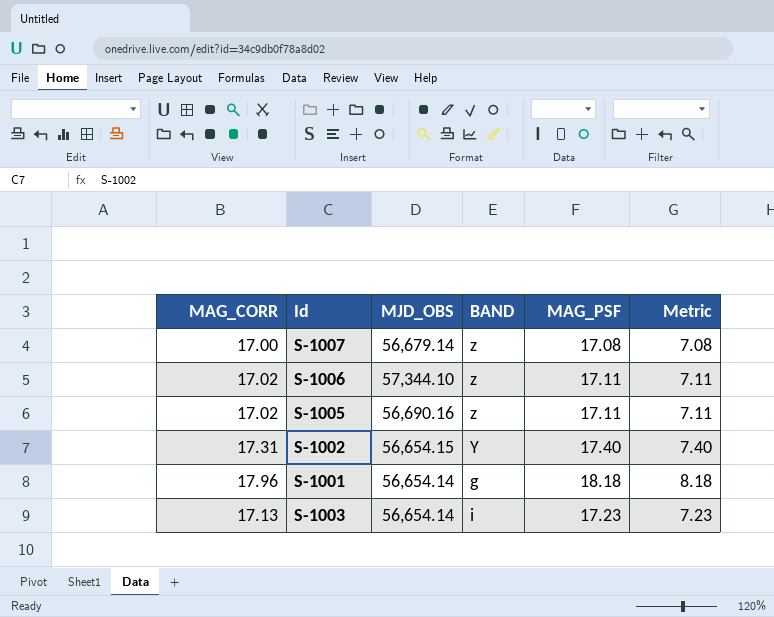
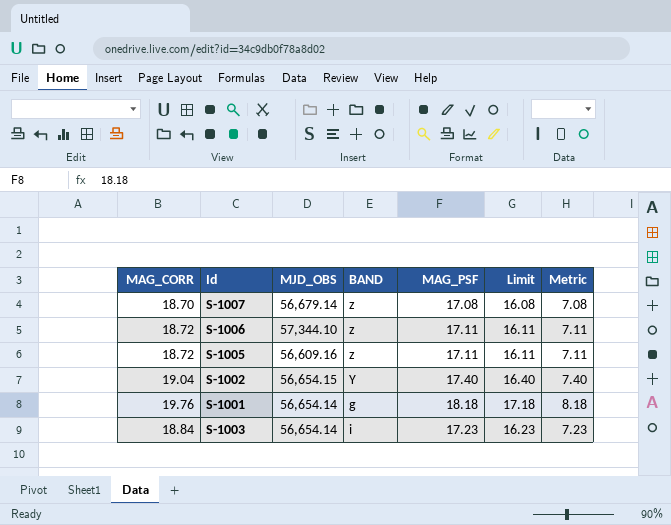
column Limit | formula: none -> [MAG_PSF] - 1
S-1007 | MAG_CORR: 17.00 -> 18.70
S-1006 | MAG_CORR: 17.02 -> 18.72
S-1005 | MAG_CORR: 17.02 -> 18.72
S-1005 | MJD_OBS: 56,690.16 -> 56,609.16
S-1002 | MAG_CORR: 17.31 -> 19.04
S-1001 | MAG_CORR: 17.96 -> 19.76
S-1003 | MAG_CORR: 17.13 -> 18.84

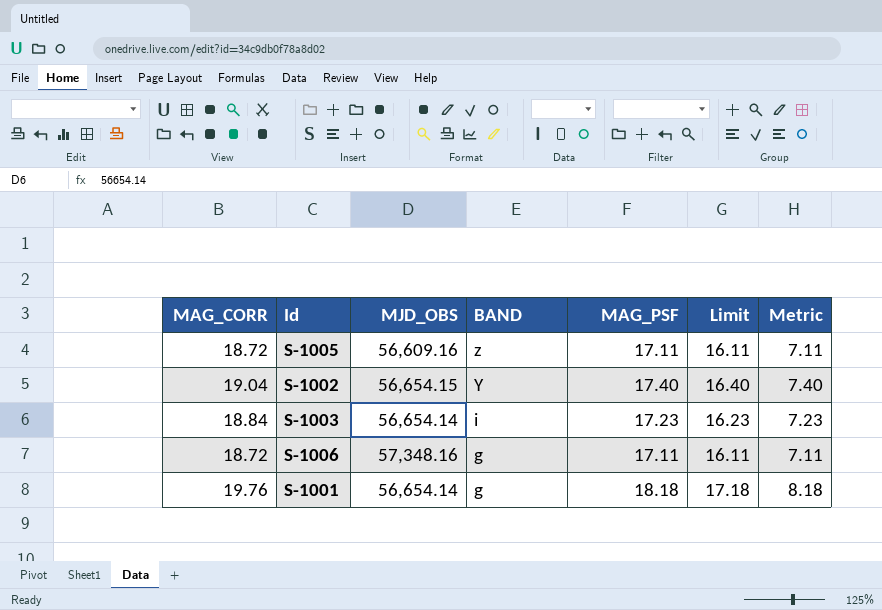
row order: none -> BAND descending
row S-1007: 18.70 | 56,679.14 | z | 17.08 | 16.08 | 7.08 -> none
S-1006 | MJD_OBS: 57,344.10 -> 57,348.16
S-1006 | BAND: z -> g

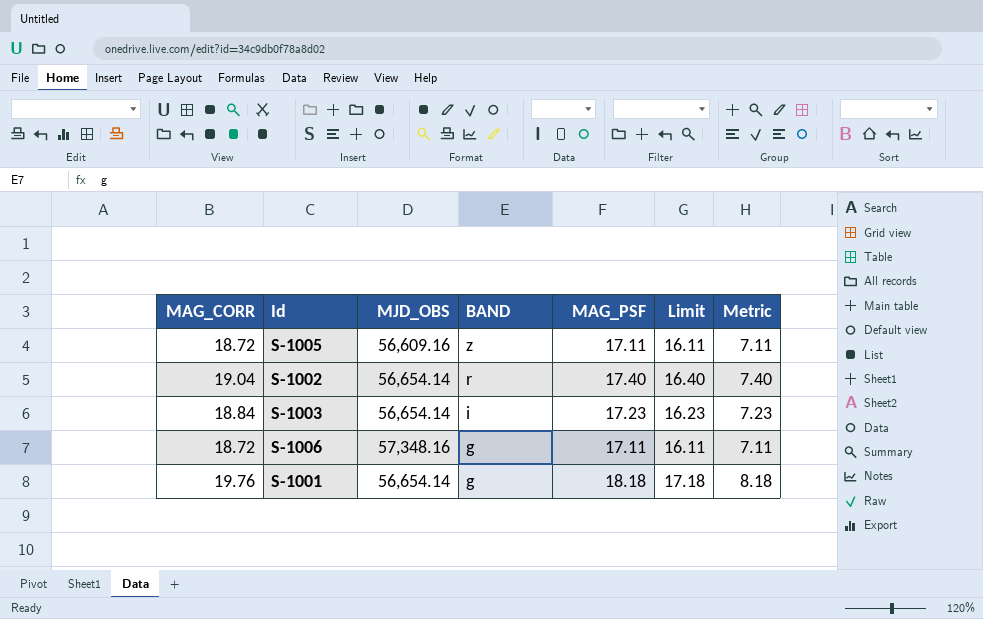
S-1002 | MJD_OBS: 56,654.15 -> 56,654.14
S-1002 | BAND: Y -> r

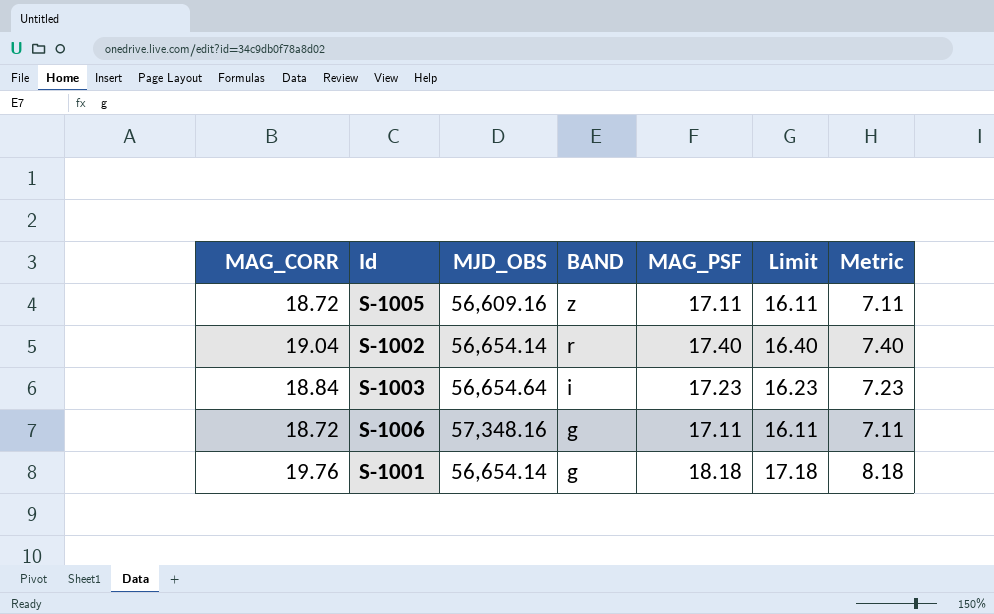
S-1003 | MJD_OBS: 56,654.14 -> 56,654.64

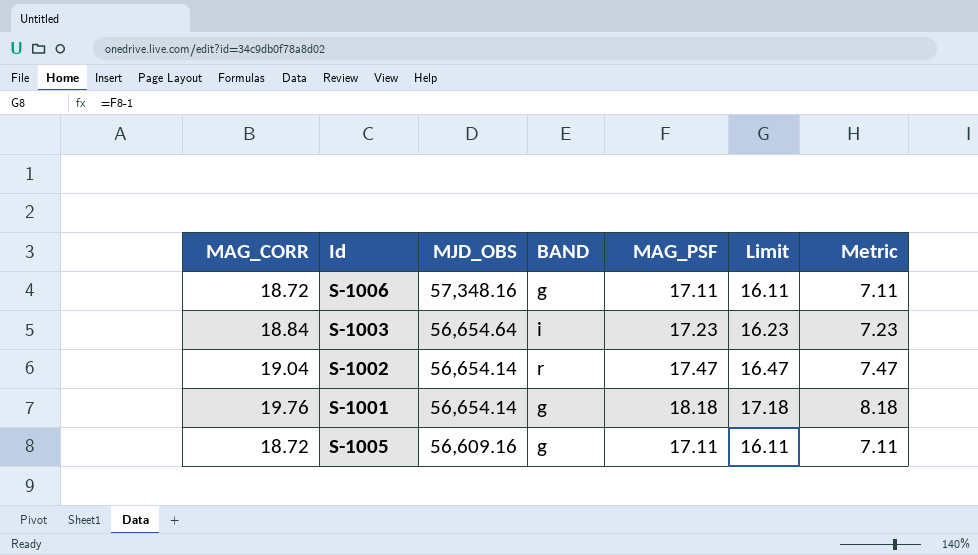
row order: BAND descending -> MJD_OBS descending
S-1002 | MAG_PSF: 17.40 -> 17.47
S-1002 | Limit: 16.40 -> 16.47
S-1002 | Metric: 7.40 -> 7.47
S-1005 | BAND: z -> g

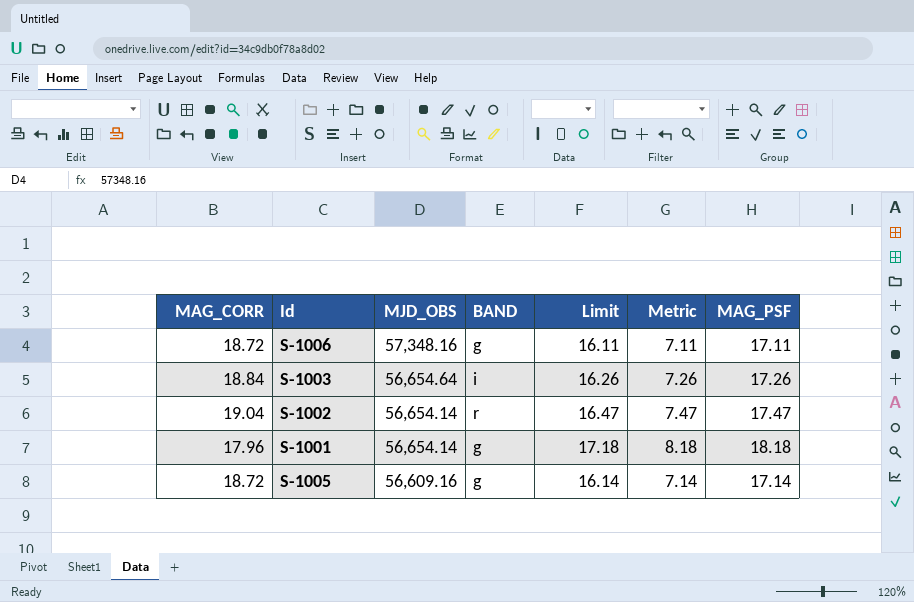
column MAG_PSF | position: 5 -> 7
S-1003 | Limit: 16.23 -> 16.26
S-1003 | Metric: 7.23 -> 7.26
S-1003 | MAG_PSF: 17.23 -> 17.26
S-1001 | MAG_CORR: 19.76 -> 17.96
S-1005 | Limit: 16.11 -> 16.14
S-1005 | Metric: 7.11 -> 7.14
S-1005 | MAG_PSF: 17.11 -> 17.14

